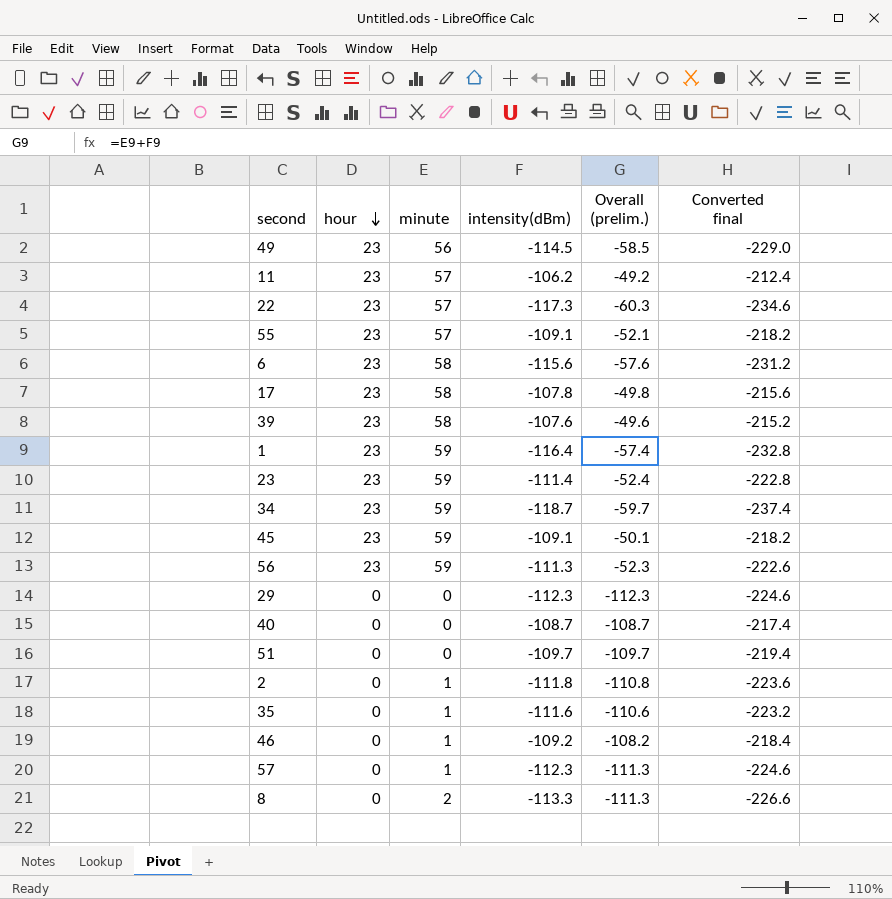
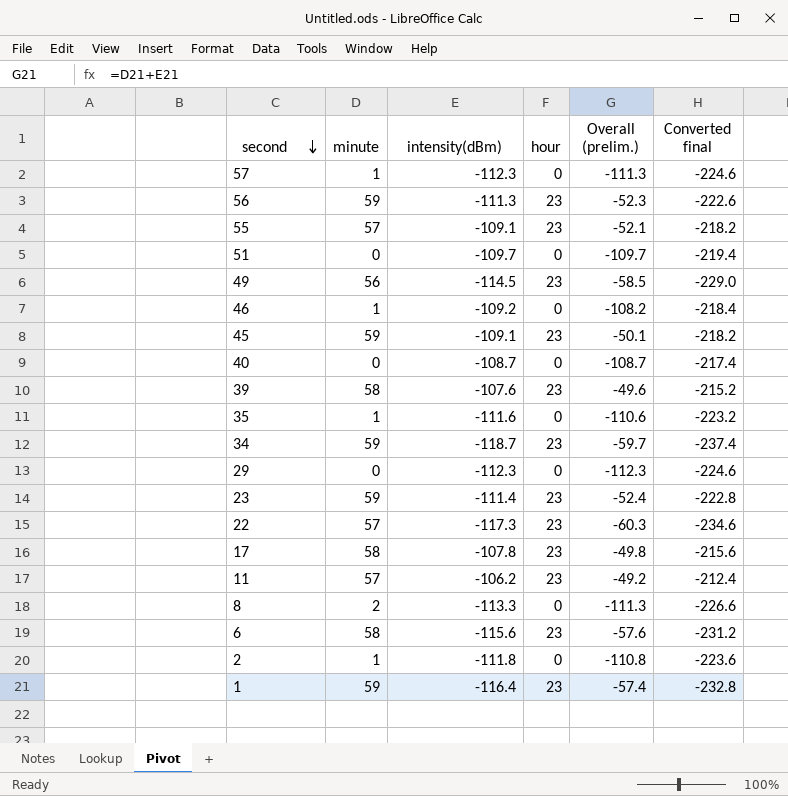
row order: hour descending -> second descending
column hour | position: 2 -> 4

